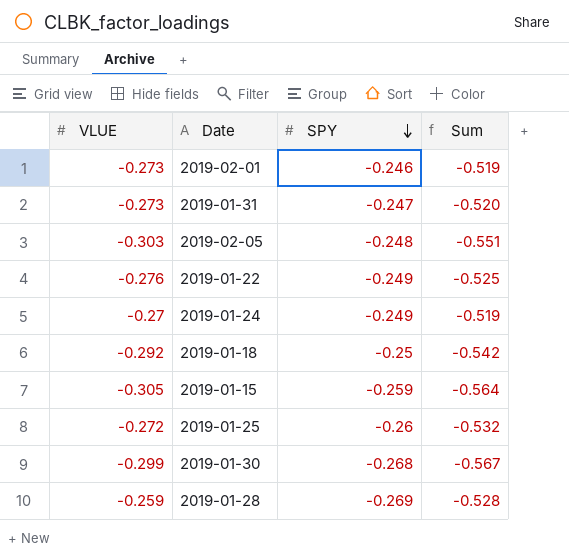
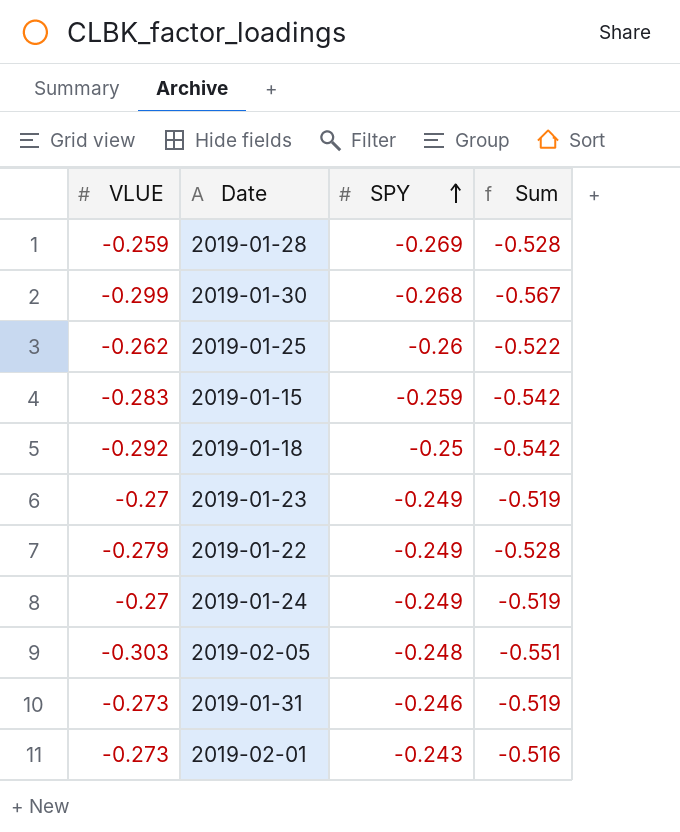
row order: SPY descending -> SPY ascending
2019-01-25 | VLUE: -0.272 -> -0.262
2019-01-25 | Sum: -0.532 -> -0.522
2019-01-15 | VLUE: -0.305 -> -0.283
2019-01-15 | Sum: -0.564 -> -0.542
row 2019-01-23: none -> -0.27 | -0.249 | -0.519
2019-01-22 | VLUE: -0.276 -> -0.279
2019-01-22 | Sum: -0.525 -> -0.528
2019-01-31 | SPY: -0.247 -> -0.246
2019-01-31 | Sum: -0.520 -> -0.519
2019-02-01 | SPY: -0.246 -> -0.243
2019-02-01 | Sum: -0.519 -> -0.516

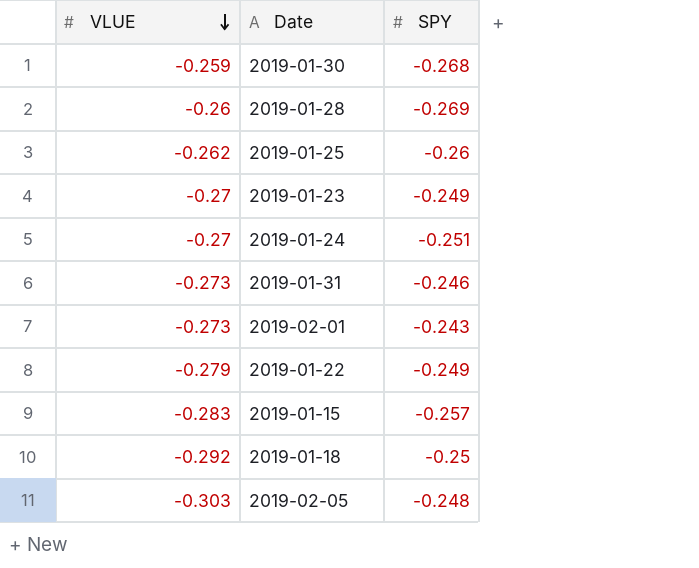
row order: SPY ascending -> VLUE descending
column Sum | formula: [VLUE] + [SPY] -> none
2019-01-30 | VLUE: -0.299 -> -0.259
2019-01-28 | VLUE: -0.259 -> -0.26
2019-01-24 | SPY: -0.249 -> -0.251
2019-01-15 | SPY: -0.259 -> -0.257

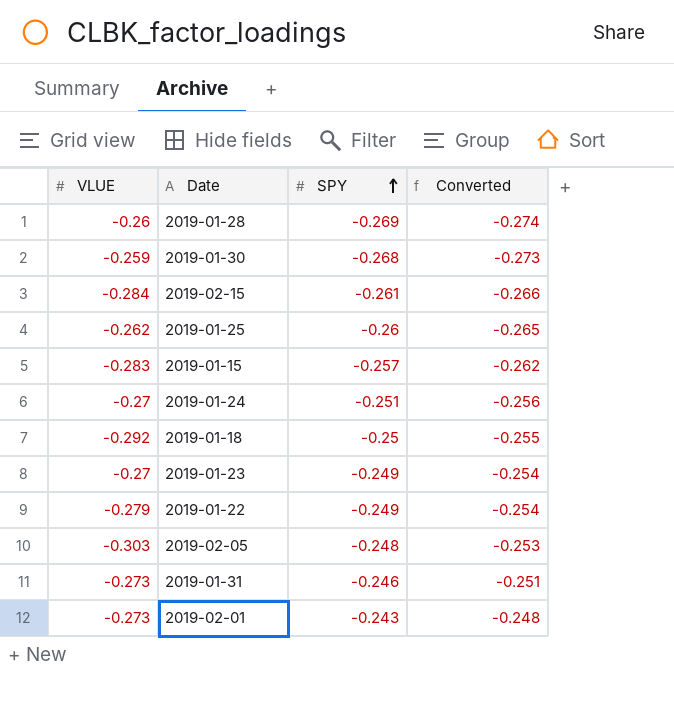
row order: VLUE descending -> SPY ascending
column Converted | formula: none -> [SPY] * 1.02
row 2019-02-15: none -> -0.284 | -0.261 | -0.266

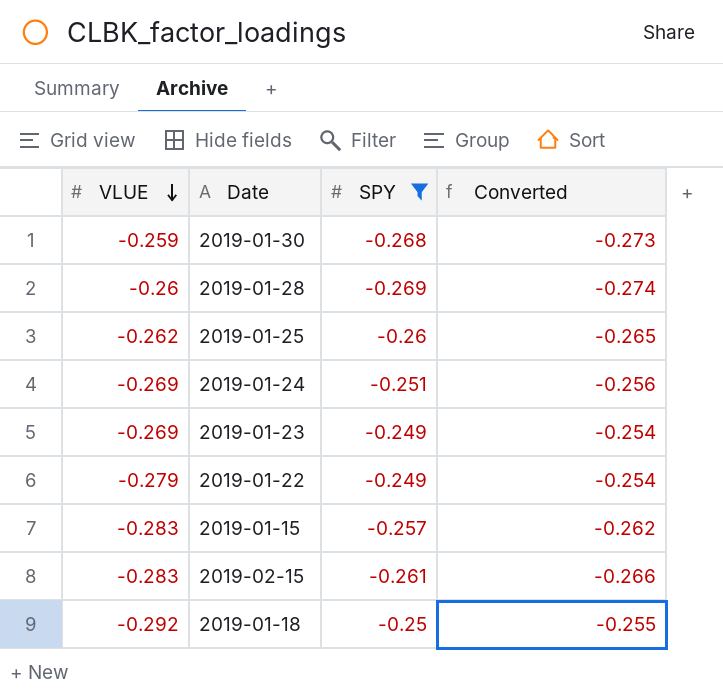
filter: none -> SPY <= -0.249
row order: SPY ascending -> VLUE descending
2019-01-24 | VLUE: -0.27 -> -0.269
2019-01-23 | VLUE: -0.27 -> -0.269
2019-02-15 | VLUE: -0.284 -> -0.283

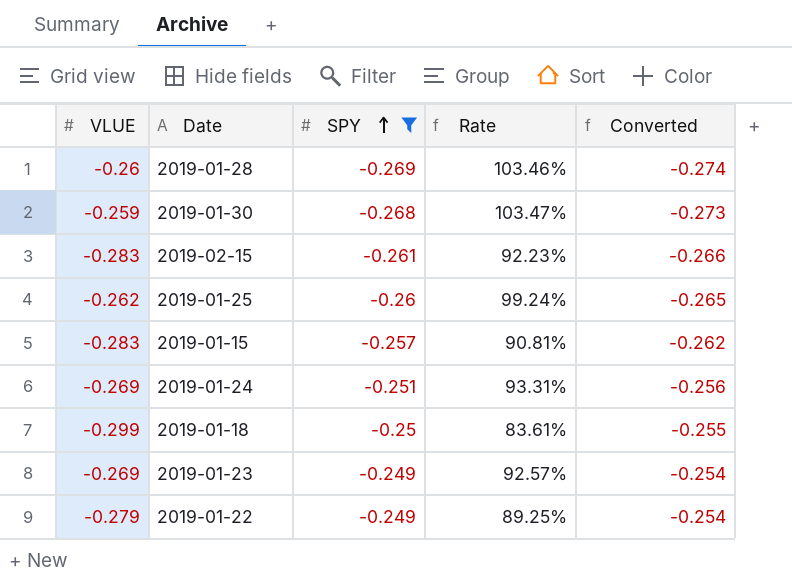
row order: VLUE descending -> SPY ascending
column Rate | formula: none -> [SPY] / [VLUE]
2019-01-18 | VLUE: -0.292 -> -0.299

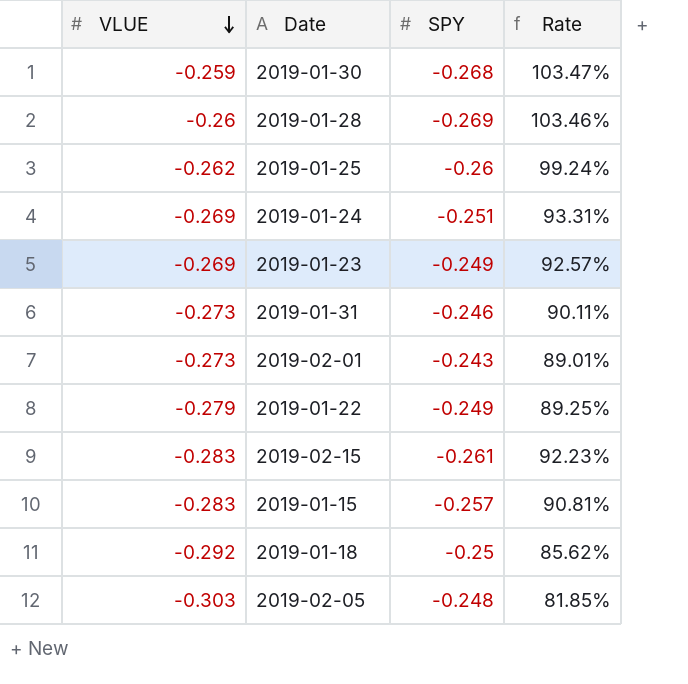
filter: SPY <= -0.249 -> none
row order: SPY ascending -> VLUE descending
column Converted | formula: [SPY] * 1.02 -> none
2019-01-18 | VLUE: -0.299 -> -0.292
2019-01-18 | Rate: 83.61% -> 85.62%

